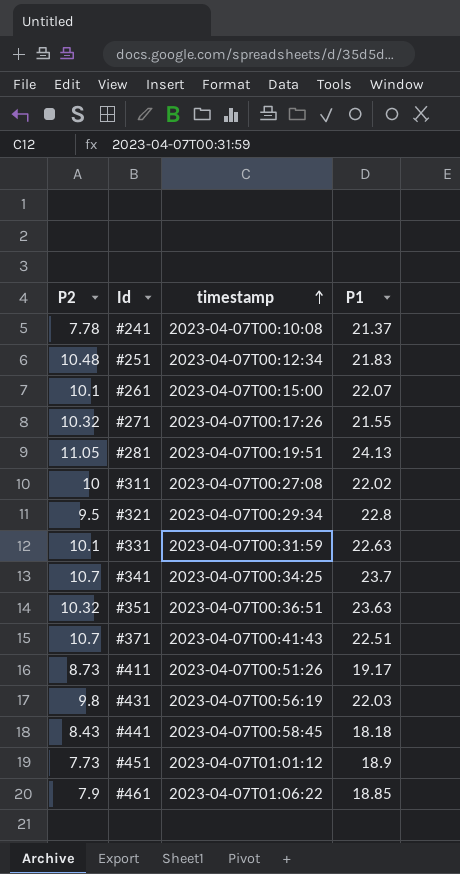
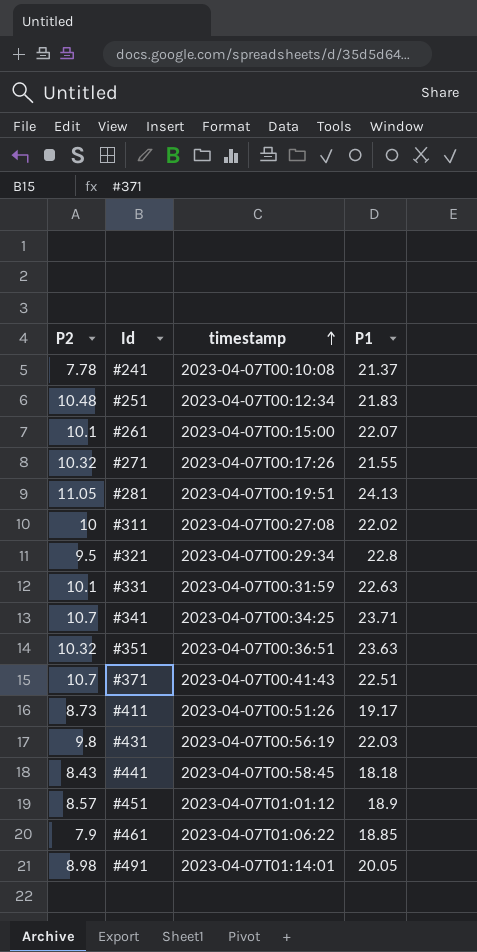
#341 | P1: 23.7 -> 23.71
#451 | P2: 7.73 -> 8.57
row #491: none -> 8.98 | 2023-04-07T01:14:01 | 20.05

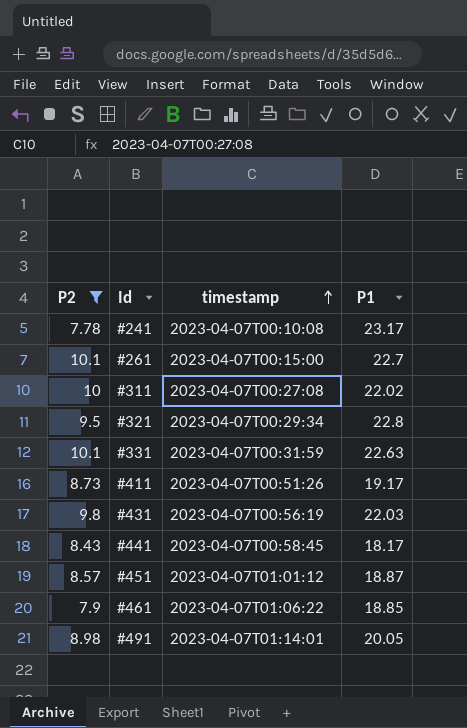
filter: none -> P2 <= 10.1
#241 | P1: 21.37 -> 23.17
#261 | P1: 22.07 -> 22.7
#441 | P1: 18.18 -> 18.17
#451 | P1: 18.9 -> 18.87

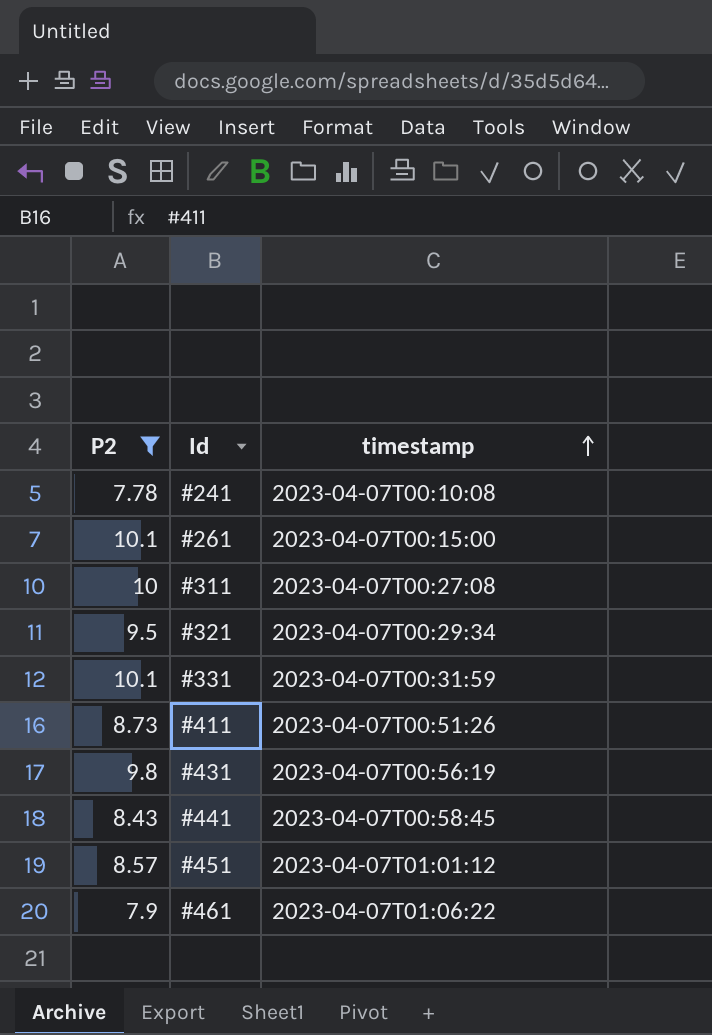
column P1 | position: 4 -> none
row #491: 8.98 | 2023-04-07T01:14:01 | 20.05 -> none

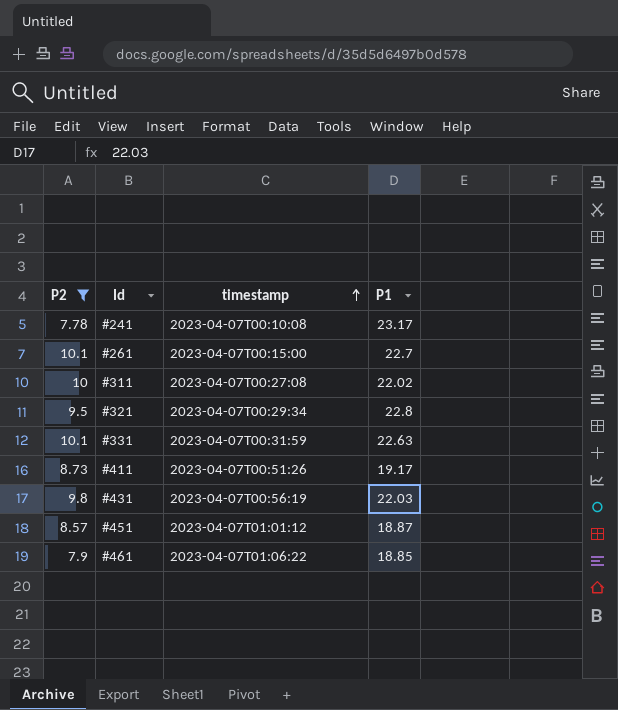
column P1 | position: none -> 4
row #441: 8.43 | 2023-04-07T00:58:45 -> none

